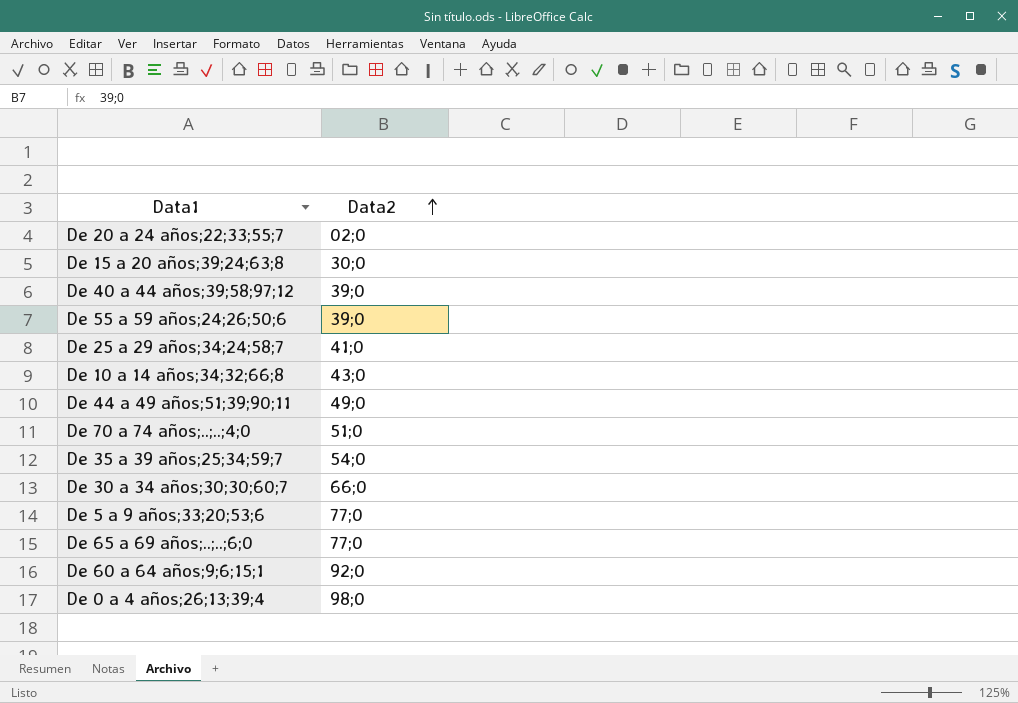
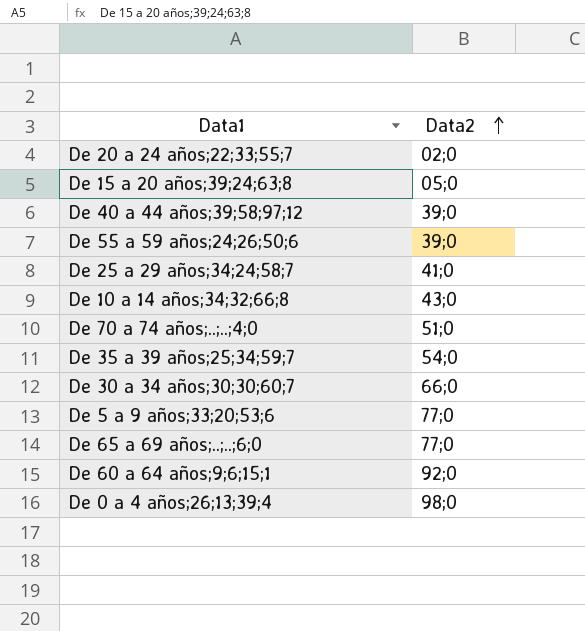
row De 44 a 49 años;51;39;90;11: 49;0 -> none
De 15 a 20 años;39;24;63;8 | Data2: 30;0 -> 05;0

